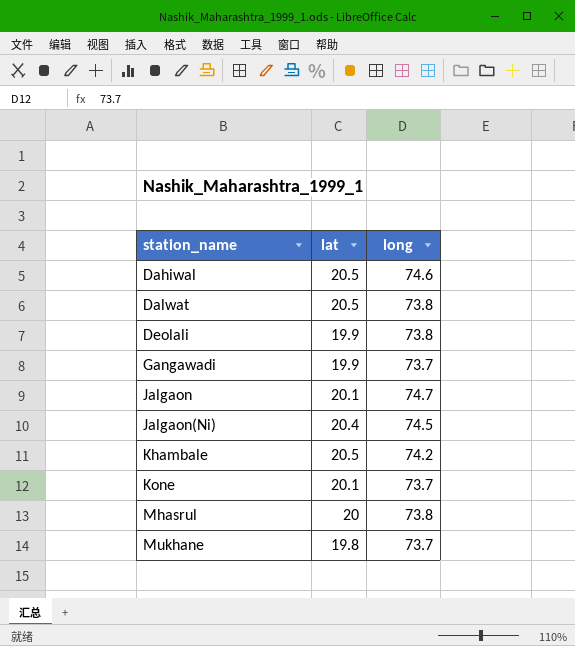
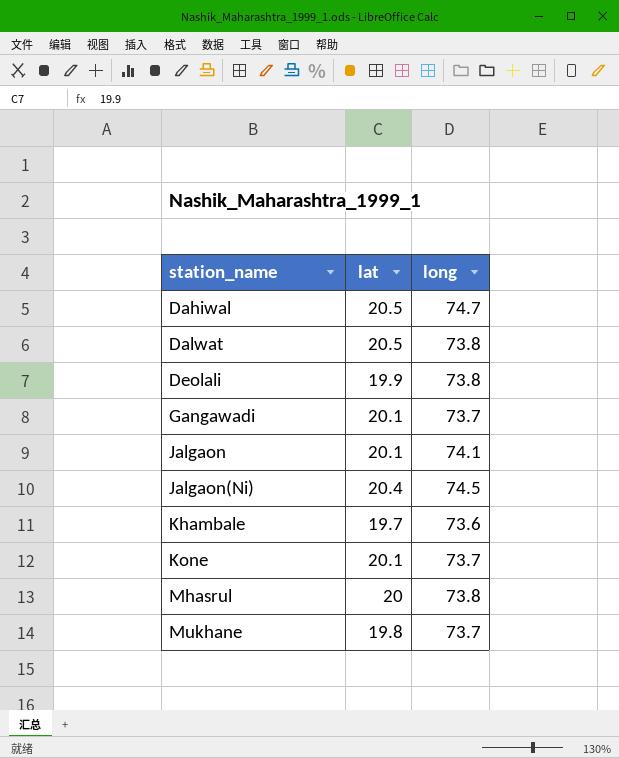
Dahiwal | long: 74.6 -> 74.7
Gangawadi | lat: 19.9 -> 20.1
Jalgaon | long: 74.7 -> 74.1
Khambale | lat: 20.5 -> 19.7
Khambale | long: 74.2 -> 73.6

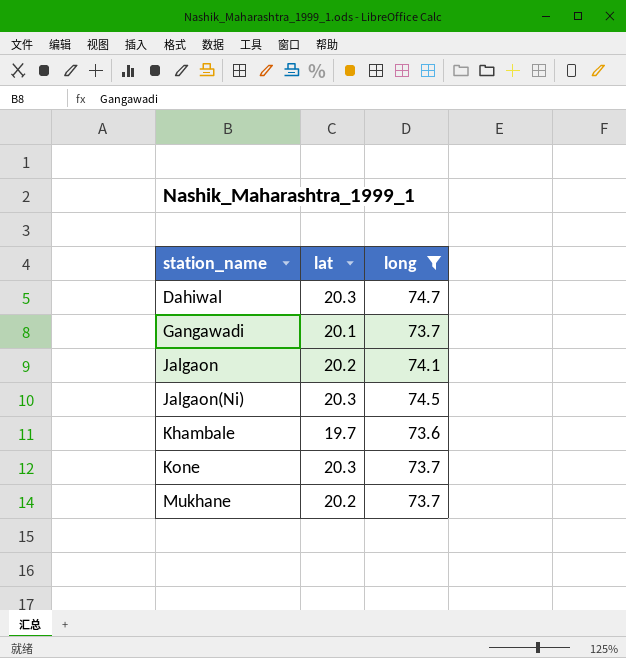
filter: none -> long != 73.8
Dahiwal | lat: 20.5 -> 20.3
Jalgaon | lat: 20.1 -> 20.2
Jalgaon(Ni) | lat: 20.4 -> 20.3
Kone | lat: 20.1 -> 20.3
Mukhane | lat: 19.8 -> 20.2

